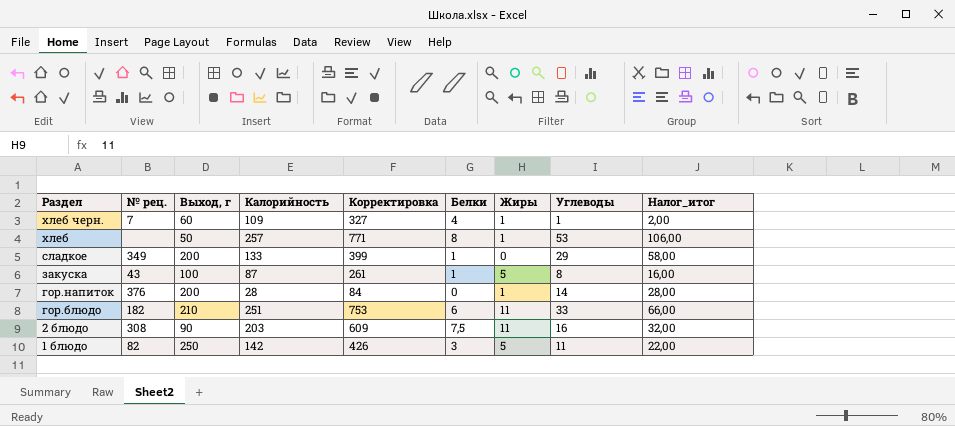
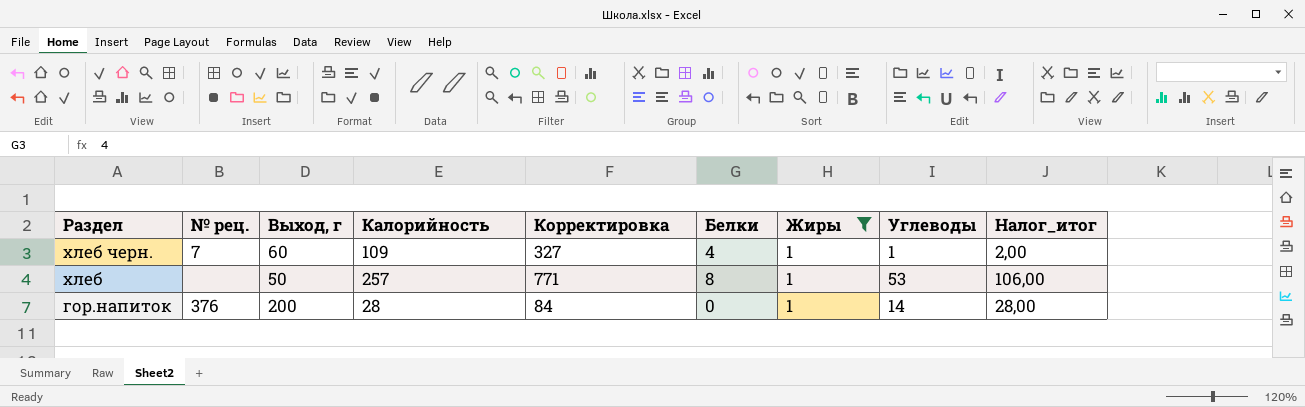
filter: none -> Жиры = 1

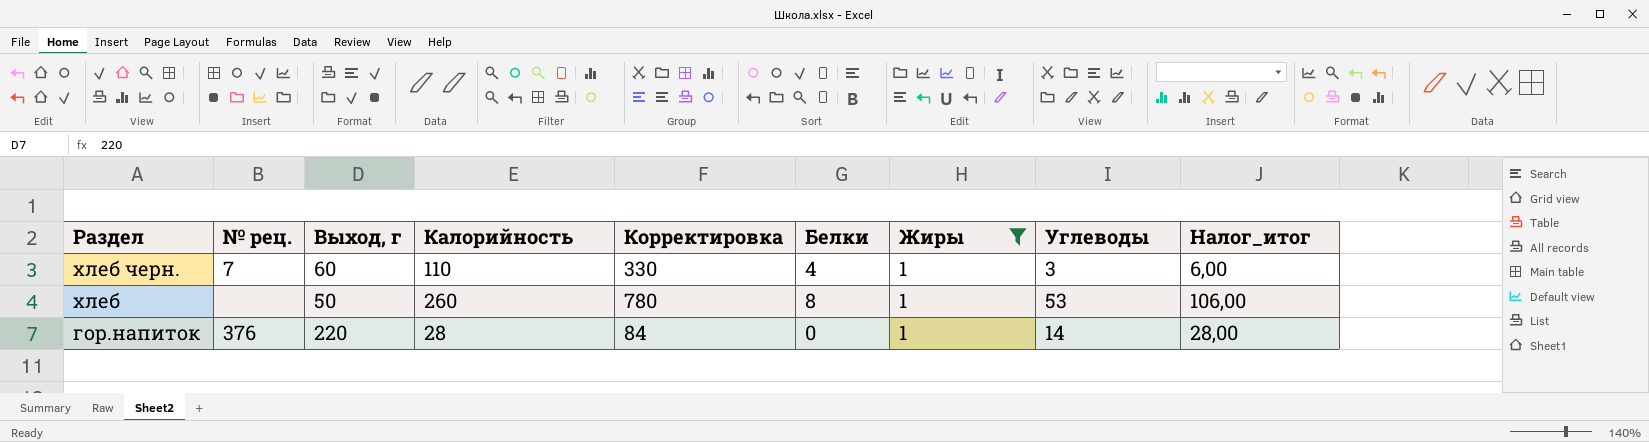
хлеб черн. | Калорийность: 109 -> 110
хлеб черн. | Корректировка: 327 -> 330
хлеб черн. | Углеводы: 1 -> 3
хлеб черн. | Налог_итог: 2,00 -> 6,00
хлеб | Калорийность: 257 -> 260
хлеб | Корректировка: 771 -> 780
гор.напиток | Выход, г: 200 -> 220

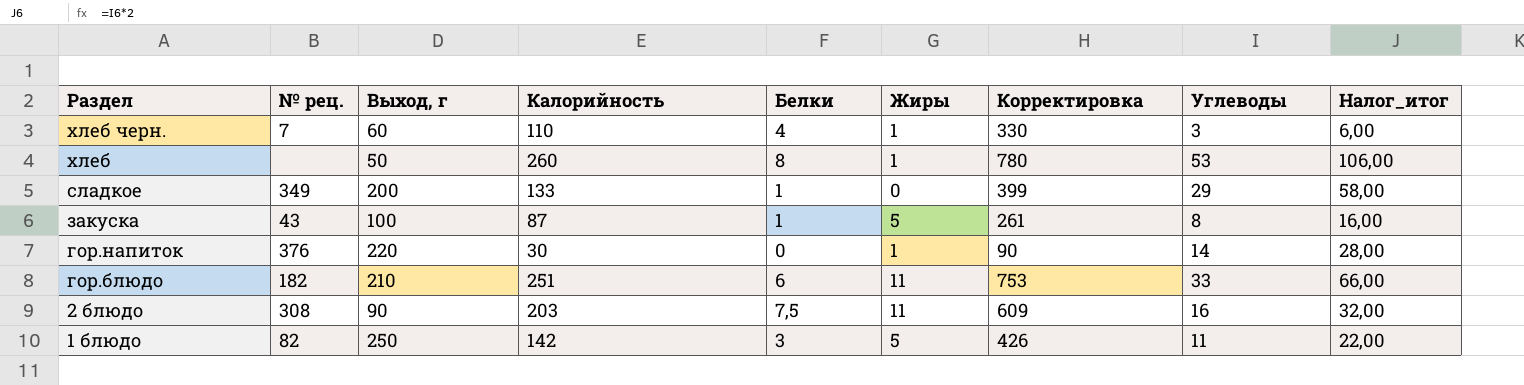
filter: Жиры = 1 -> none
column Корректировка | position: 5 -> 7
гор.напиток | Калорийность: 28 -> 30
гор.напиток | Корректировка: 84 -> 90

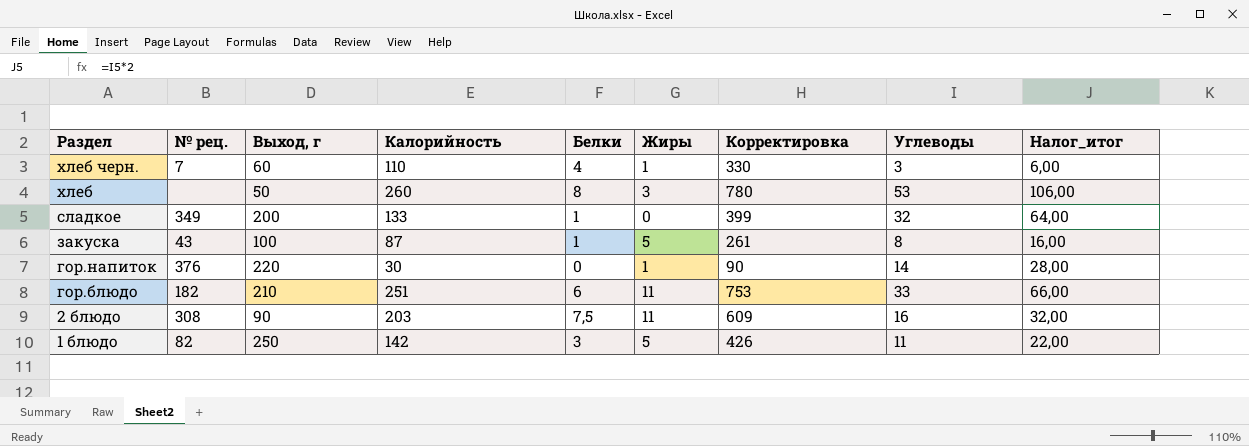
хлеб | Жиры: 1 -> 3
сладкое | Углеводы: 29 -> 32
сладкое | Налог_итог: 58,00 -> 64,00

